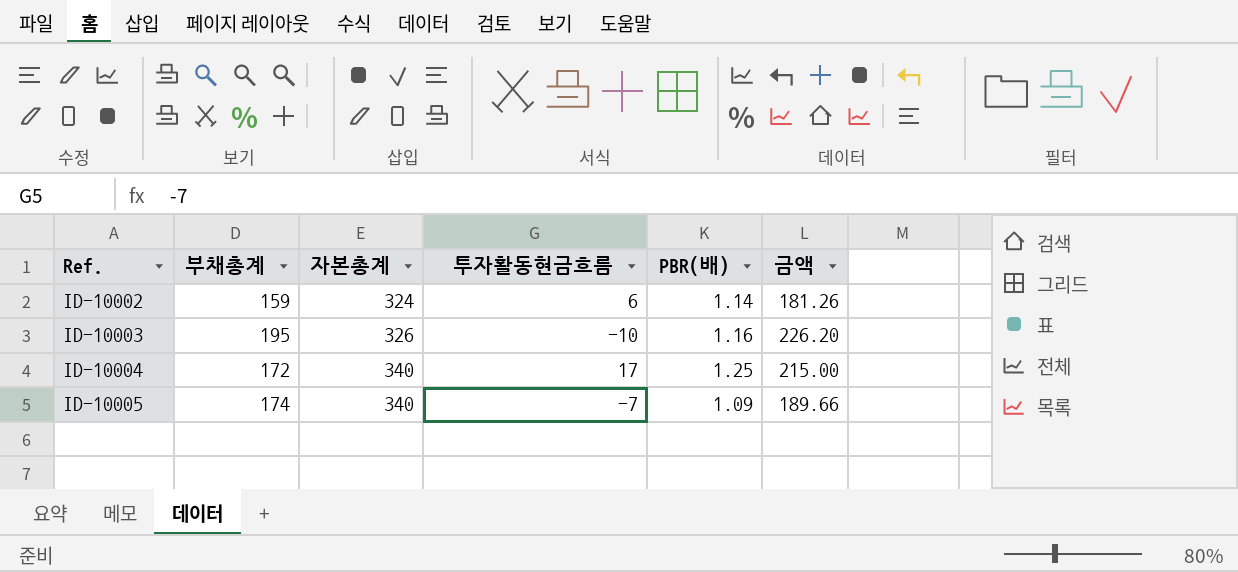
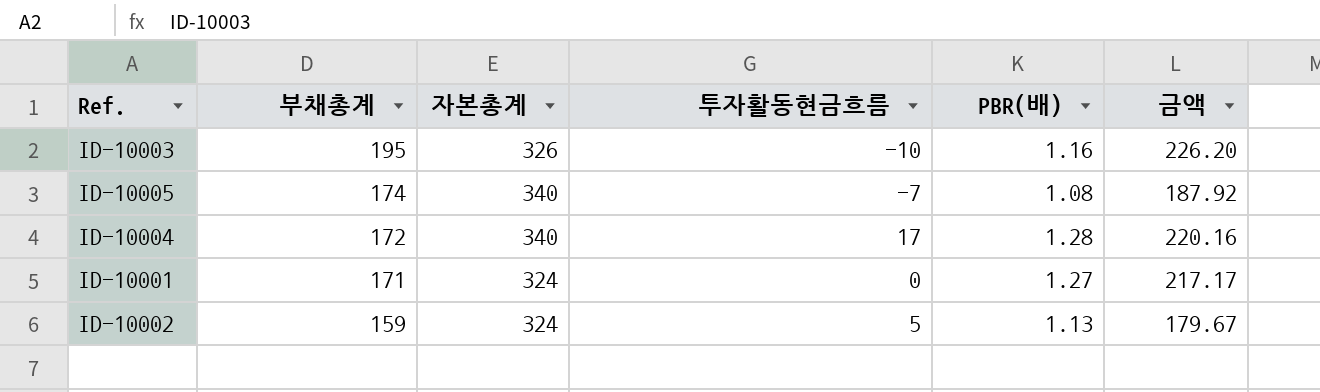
row order: Ref. ascending -> 부채총계 descending
ID-10005 | PBR(배): 1.09 -> 1.08
ID-10005 | 금액: 189.66 -> 187.92
ID-10004 | PBR(배): 1.25 -> 1.28
ID-10004 | 금액: 215.00 -> 220.16
row ID-10001: none -> 171 | 324 | 0 | 1.27 | 217.17
ID-10002 | 투자활동현금흐름: 6 -> 5
ID-10002 | PBR(배): 1.14 -> 1.13
ID-10002 | 금액: 181.26 -> 179.67

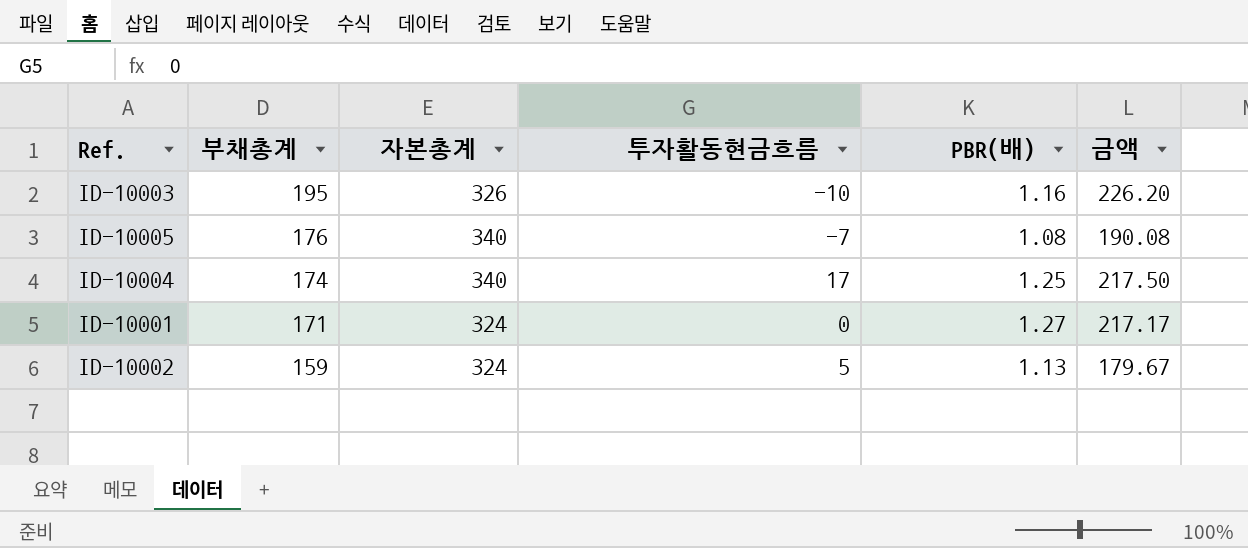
ID-10005 | 부채총계: 174 -> 176
ID-10005 | 금액: 187.92 -> 190.08
ID-10004 | 부채총계: 172 -> 174
ID-10004 | PBR(배): 1.28 -> 1.25
ID-10004 | 금액: 220.16 -> 217.50

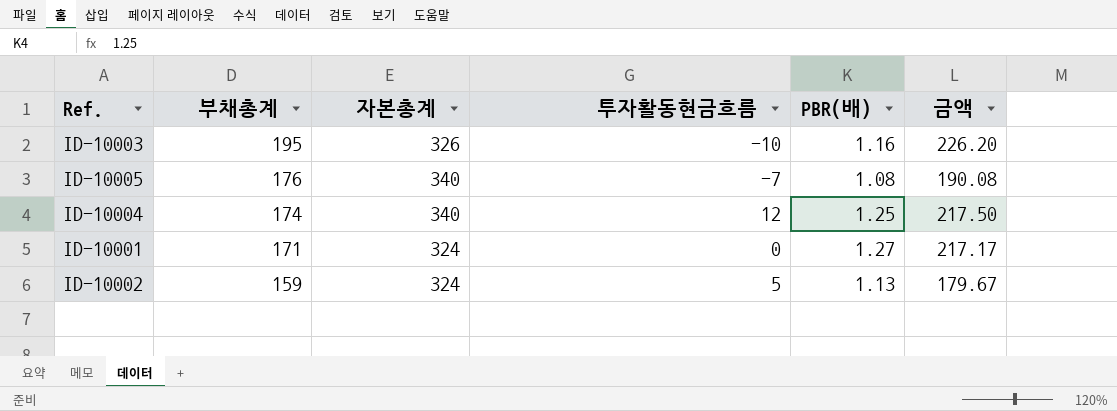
ID-10004 | 투자활동현금흐름: 17 -> 12

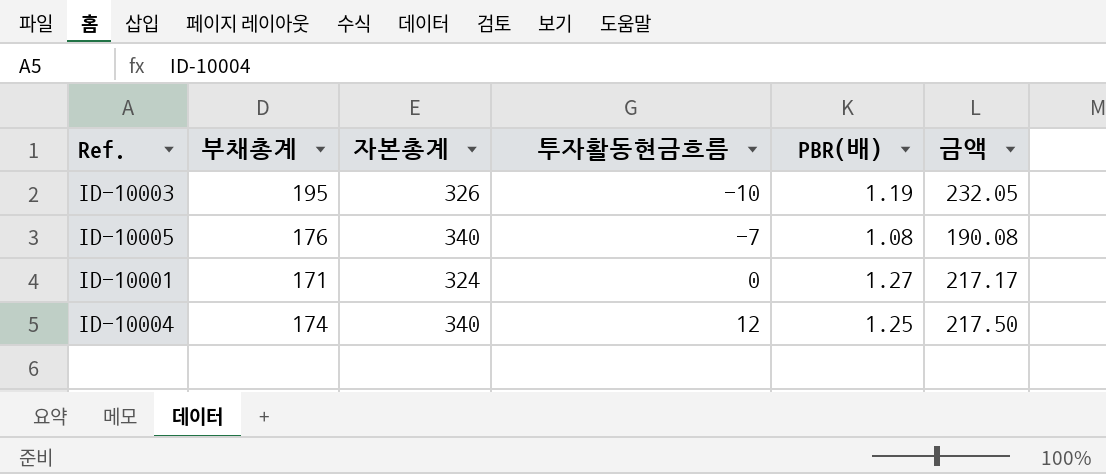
row order: 부채총계 descending -> 투자활동현금흐름 ascending
row ID-10002: 159 | 324 | 5 | 1.13 | 179.67 -> none
ID-10003 | PBR(배): 1.16 -> 1.19
ID-10003 | 금액: 226.20 -> 232.05

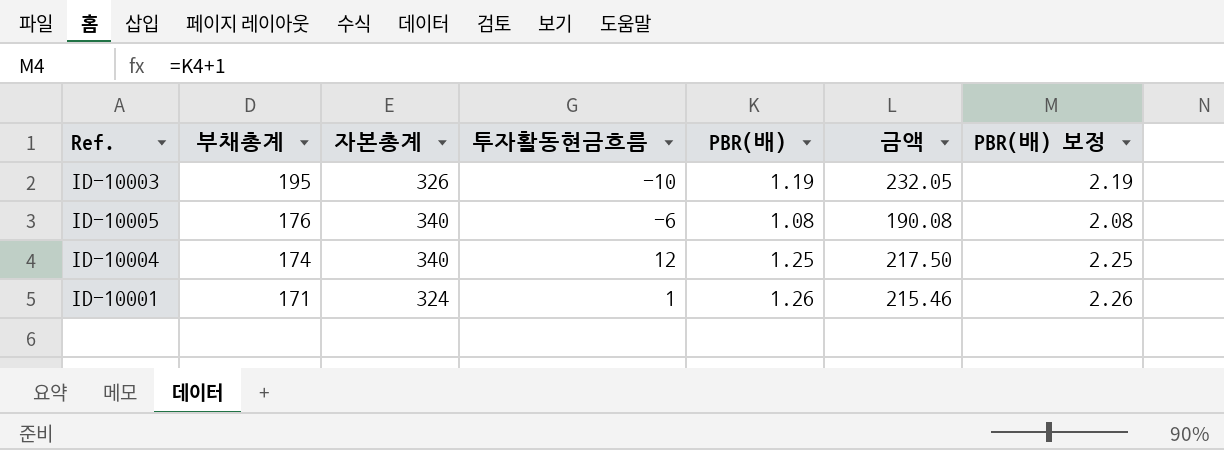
row order: 투자활동현금흐름 ascending -> 부채총계 descending
column PBR(배) 보정 | formula: none -> [PBR(배)] + 1
ID-10005 | 투자활동현금흐름: -7 -> -6
ID-10001 | 투자활동현금흐름: 0 -> 1
ID-10001 | PBR(배): 1.27 -> 1.26
ID-10001 | 금액: 217.17 -> 215.46

